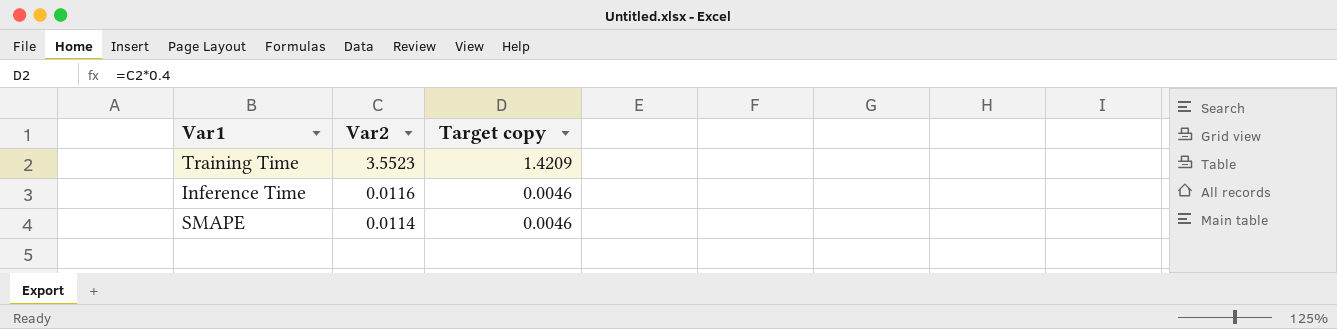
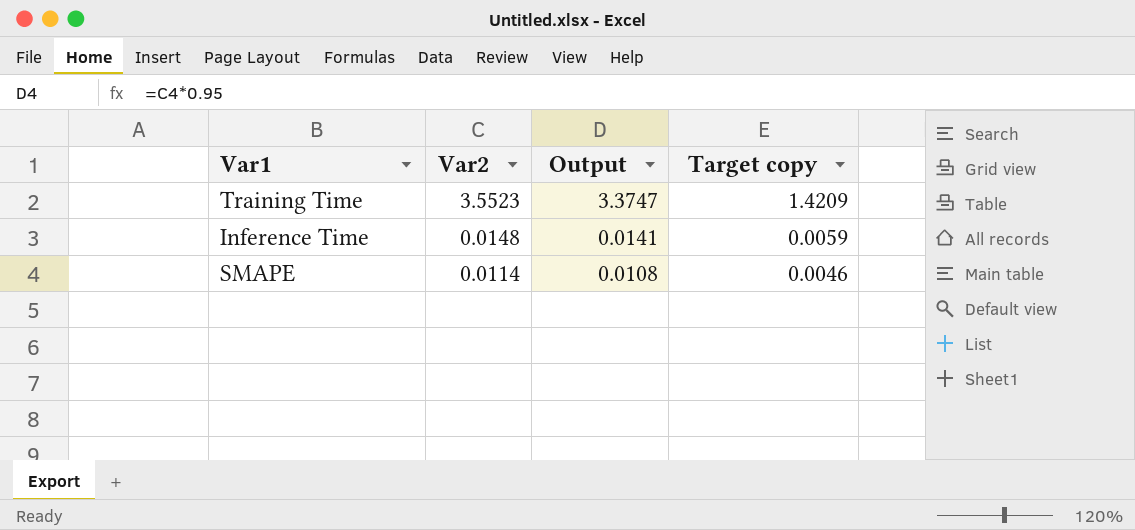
column Output | formula: none -> [Var2] * 0.95
Inference Time | Var2: 0.0116 -> 0.0148
Inference Time | Target copy: 0.0046 -> 0.0059

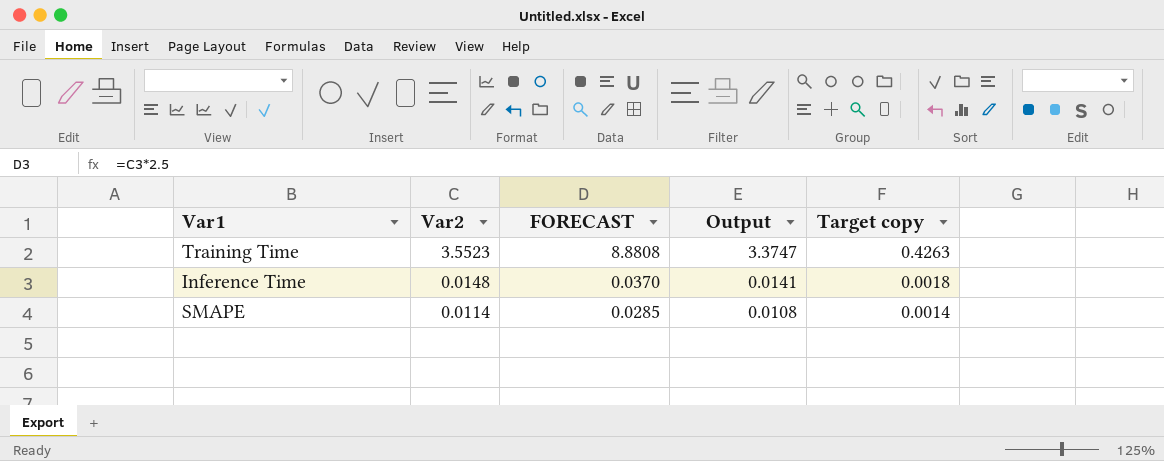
column FORECAST | formula: none -> [Var2] * 2.5
column Target copy | formula: [Var2] * 0.4 -> [Var2] * 0.12

